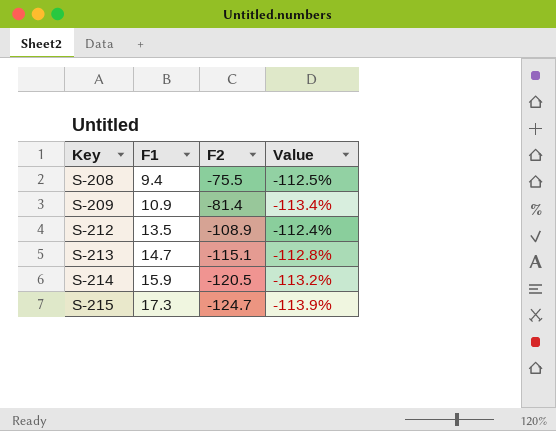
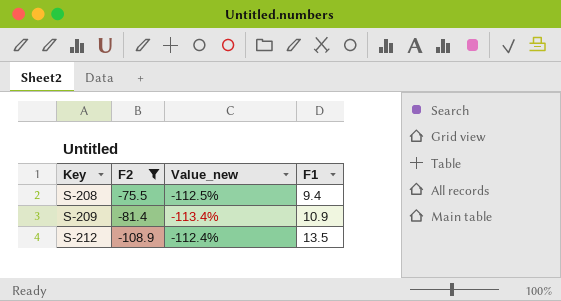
filter: none -> F2 >= -108.9
column name: Value -> Value_new
column F1 | position: 2 -> 4

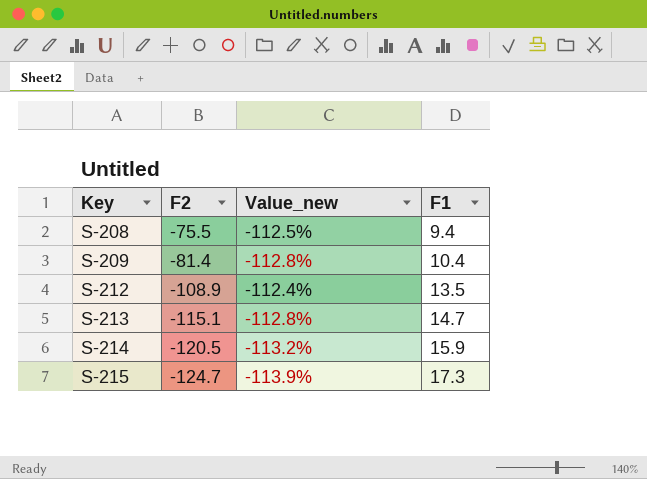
filter: F2 >= -108.9 -> none
S-209 | Value_new: -113.4% -> -112.8%
S-209 | F1: 10.9 -> 10.4

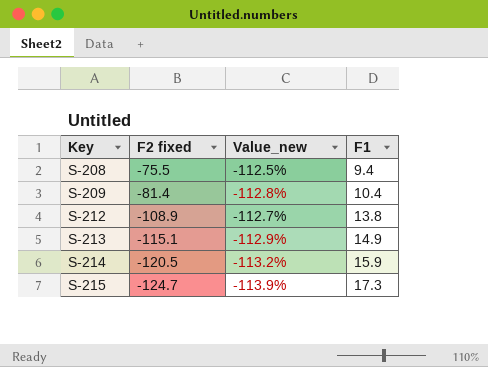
column name: F2 -> F2 fixed
S-212 | Value_new: -112.4% -> -112.7%
S-212 | F1: 13.5 -> 13.8
S-213 | Value_new: -112.8% -> -112.9%
S-213 | F1: 14.7 -> 14.9

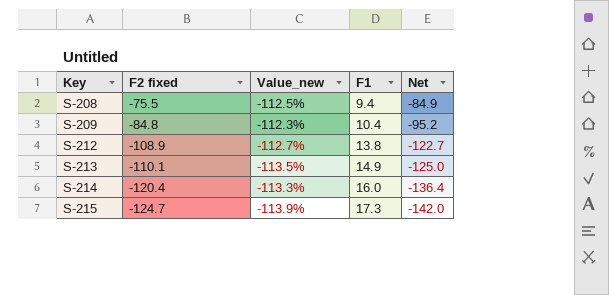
column Net | formula: none -> [F2 fixed] - [F1]
S-209 | F2 fixed: -81.4 -> -84.8
S-209 | Value_new: -112.8% -> -112.3%
S-213 | F2 fixed: -115.1 -> -110.1
S-213 | Value_new: -112.9% -> -113.5%
S-214 | F2 fixed: -120.5 -> -120.4
S-214 | Value_new: -113.2% -> -113.3%
S-214 | F1: 15.9 -> 16.0

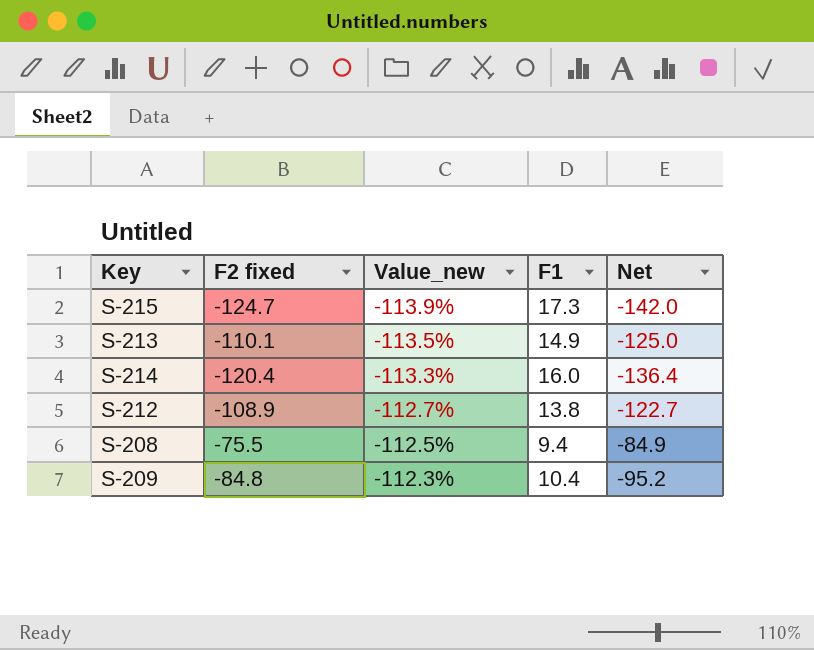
row order: Key ascending -> Value_new ascending

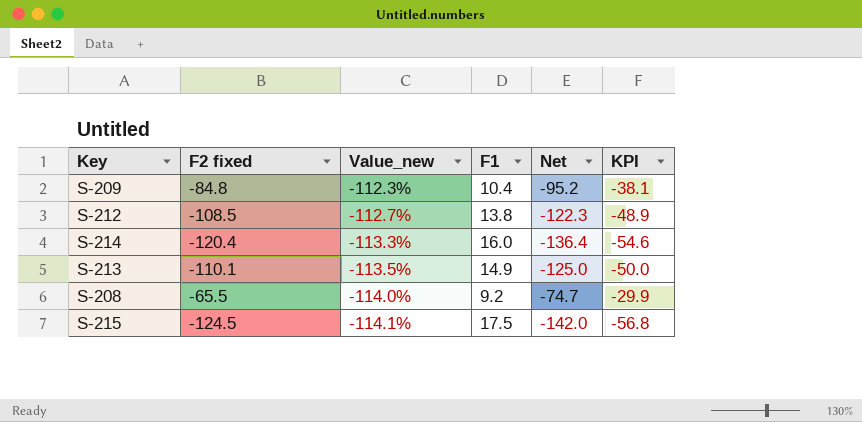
row order: Value_new ascending -> Value_new descending
column KPI | formula: none -> [Net] * 0.4
S-212 | F2 fixed: -108.9 -> -108.5
S-212 | Net: -122.7 -> -122.3
S-208 | F2 fixed: -75.5 -> -65.5
S-208 | Value_new: -112.5% -> -114.0%
S-208 | F1: 9.4 -> 9.2
S-208 | Net: -84.9 -> -74.7
S-215 | F2 fixed: -124.7 -> -124.5
S-215 | Value_new: -113.9% -> -114.1%
S-215 | F1: 17.3 -> 17.5

